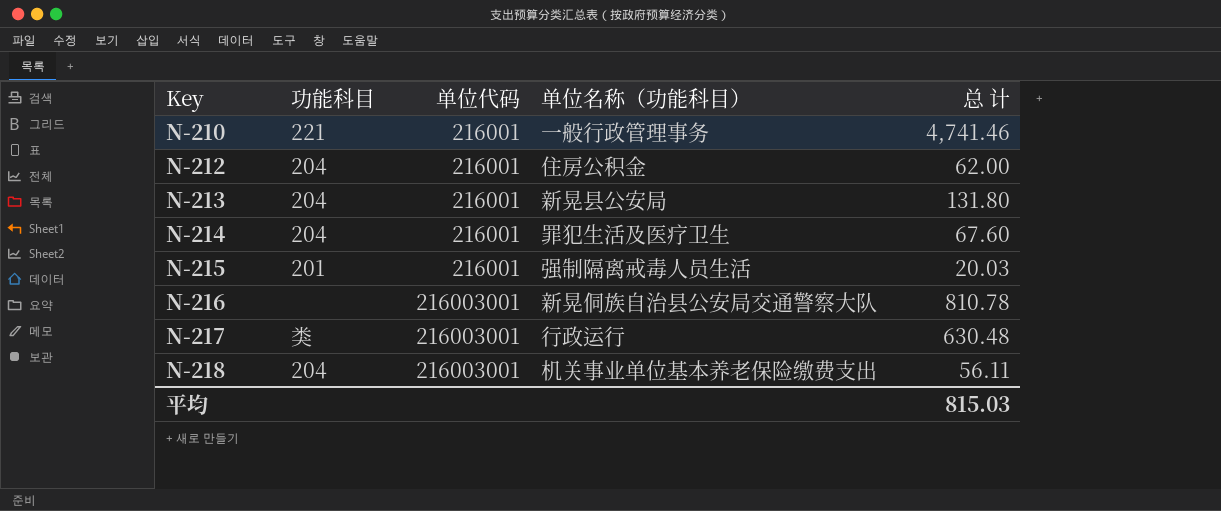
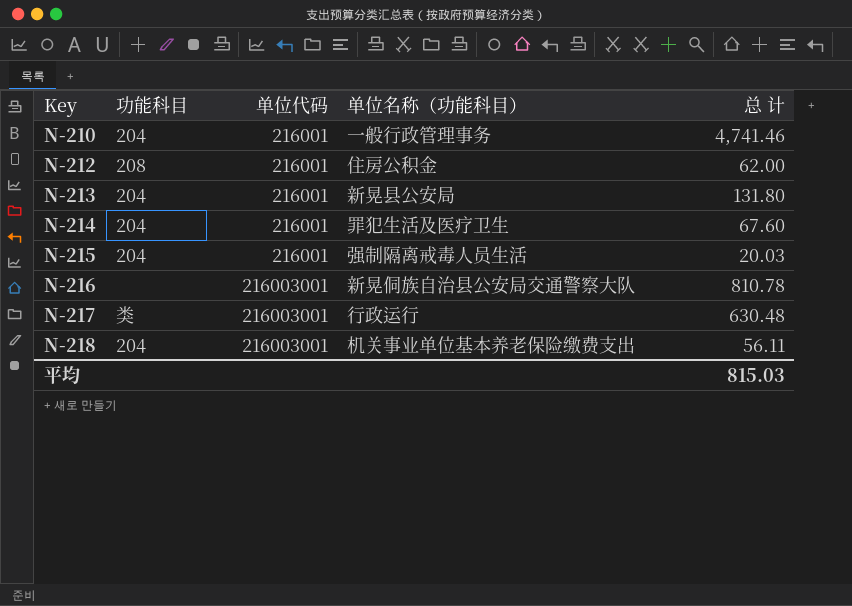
N-210 | 功能科目: 221 -> 204
N-212 | 功能科目: 204 -> 208
N-215 | 功能科目: 201 -> 204

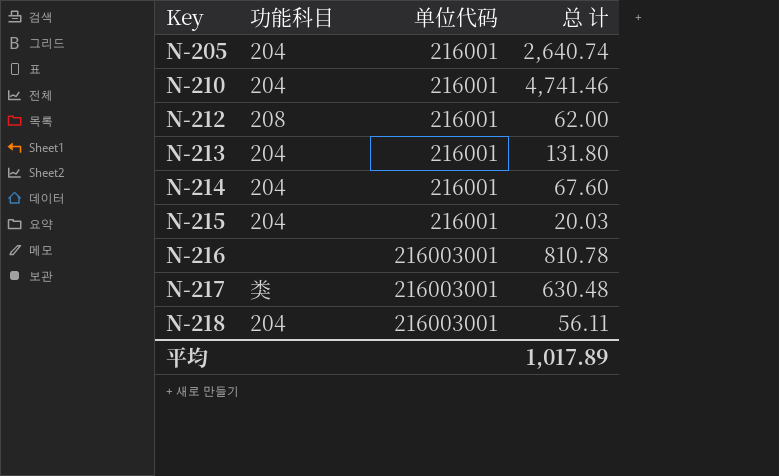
column 单位名称（功能科目） | position: 4 -> none
row N-205: none -> 204 | 216001 | 2,640.74
平均 | 总 计: 815.03 -> 1,017.89

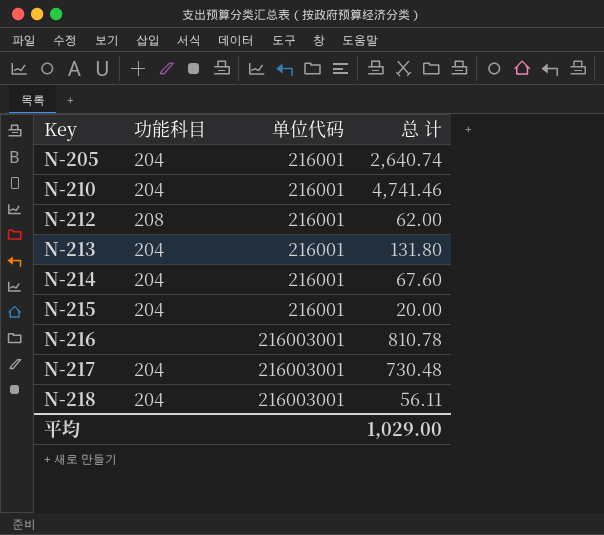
N-215 | 总 计: 20.03 -> 20.00
N-217 | 功能科目: 类 -> 204
N-217 | 总 计: 630.48 -> 730.48
平均 | 总 计: 1,017.89 -> 1,029.00

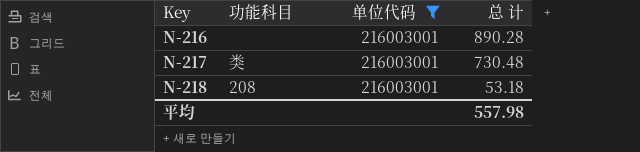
filter: none -> 单位代码 = 216003001
N-216 | 总 计: 810.78 -> 890.28
N-217 | 功能科目: 204 -> 类
N-218 | 功能科目: 204 -> 208
N-218 | 总 计: 56.11 -> 53.18
平均 | 总 计: 1,029.00 -> 557.98

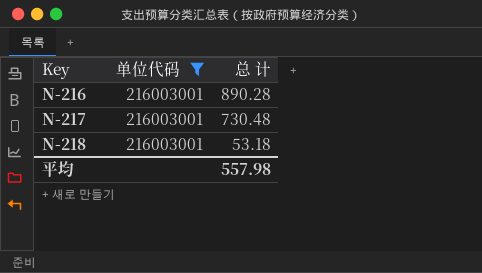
column 功能科目 | position: 2 -> none

